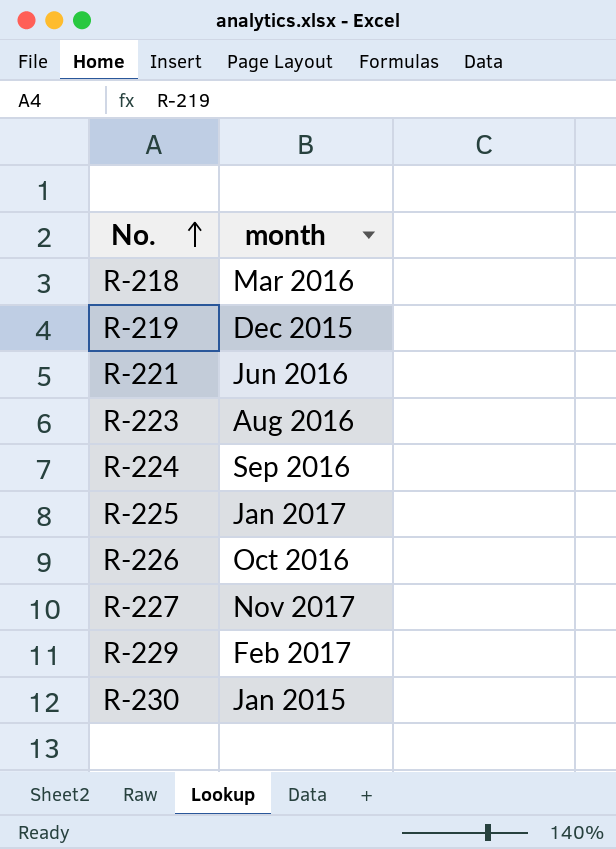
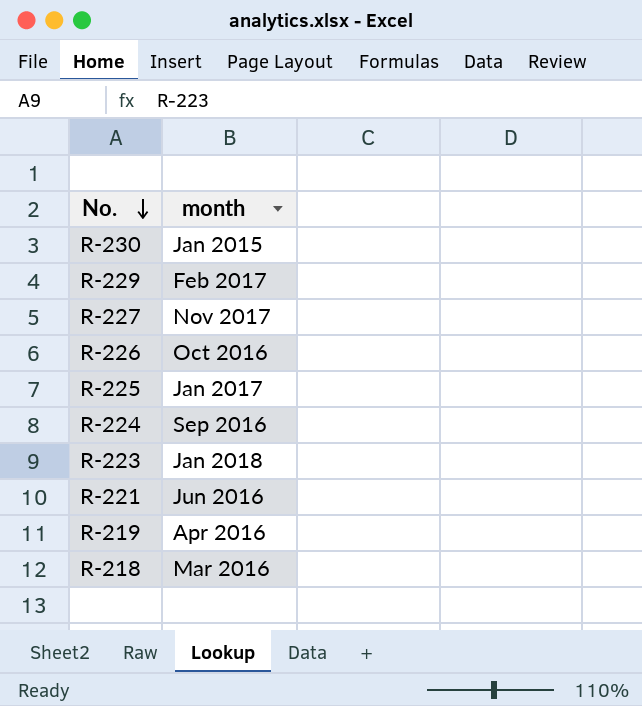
row order: No. ascending -> No. descending
R-223 | month: Aug 2016 -> Jan 2018
R-219 | month: Dec 2015 -> Apr 2016

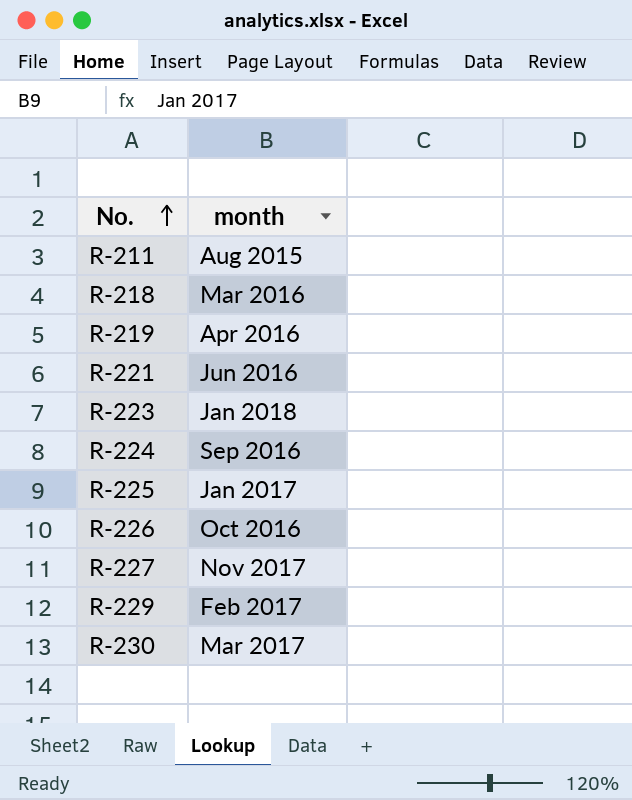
row order: No. descending -> No. ascending
row R-211: none -> Aug 2015
R-230 | month: Jan 2015 -> Mar 2017

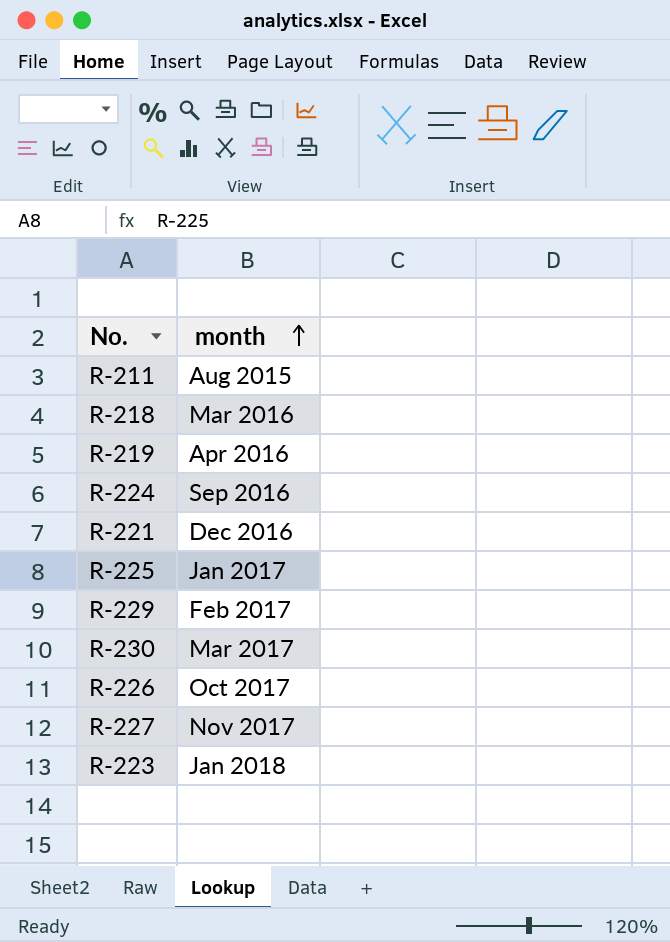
row order: No. ascending -> month ascending
R-221 | month: Jun 2016 -> Dec 2016
R-226 | month: Oct 2016 -> Oct 2017

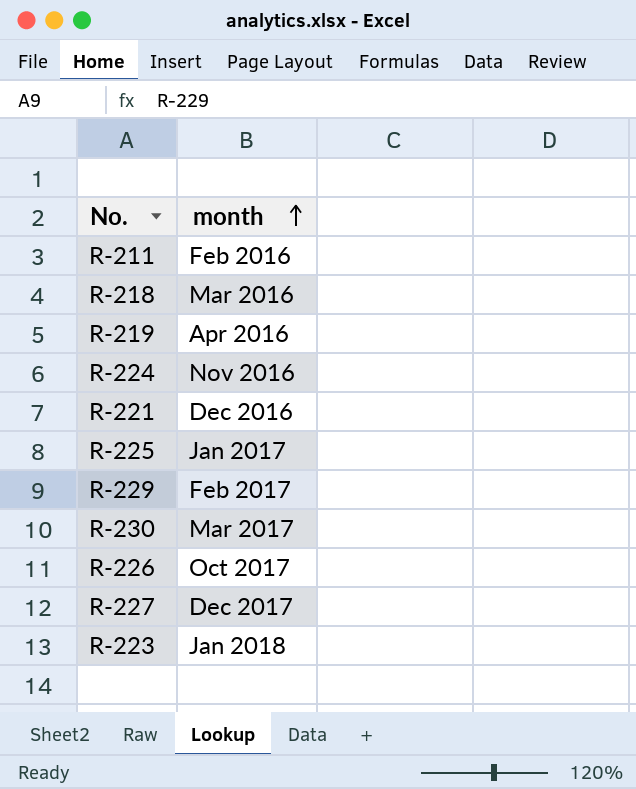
R-211 | month: Aug 2015 -> Feb 2016
R-224 | month: Sep 2016 -> Nov 2016
R-227 | month: Nov 2017 -> Dec 2017

